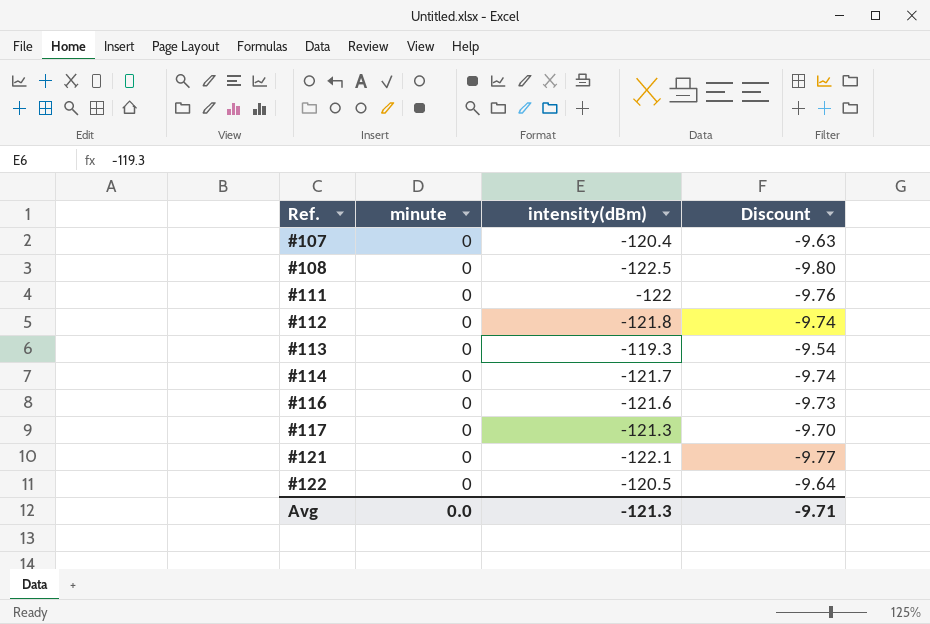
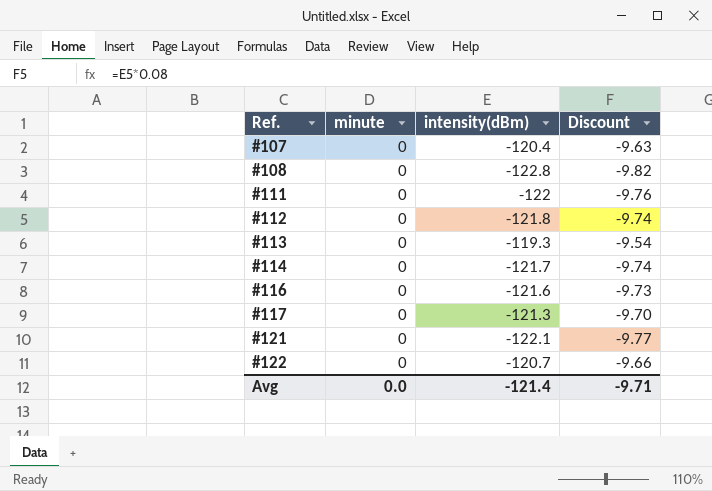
#108 | intensity(dBm): -122.5 -> -122.8
#108 | Discount: -9.80 -> -9.82
#122 | intensity(dBm): -120.5 -> -120.7
#122 | Discount: -9.64 -> -9.66
Avg | intensity(dBm): -121.3 -> -121.4

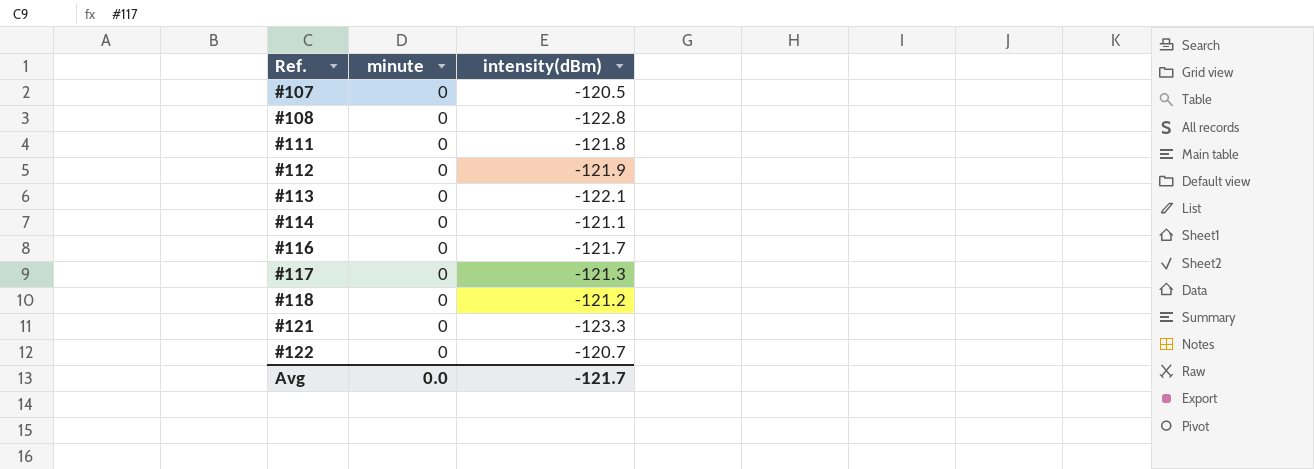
column Discount | formula: [intensity(dBm)] * 0.08 -> none
#107 | intensity(dBm): -120.4 -> -120.5
#111 | intensity(dBm): -122 -> -121.8
#112 | intensity(dBm): -121.8 -> -121.9
#113 | intensity(dBm): -119.3 -> -122.1
#114 | intensity(dBm): -121.7 -> -121.1
#116 | intensity(dBm): -121.6 -> -121.7
row #118: none -> 0 | -121.2
#121 | intensity(dBm): -122.1 -> -123.3
Avg | intensity(dBm): -121.4 -> -121.7

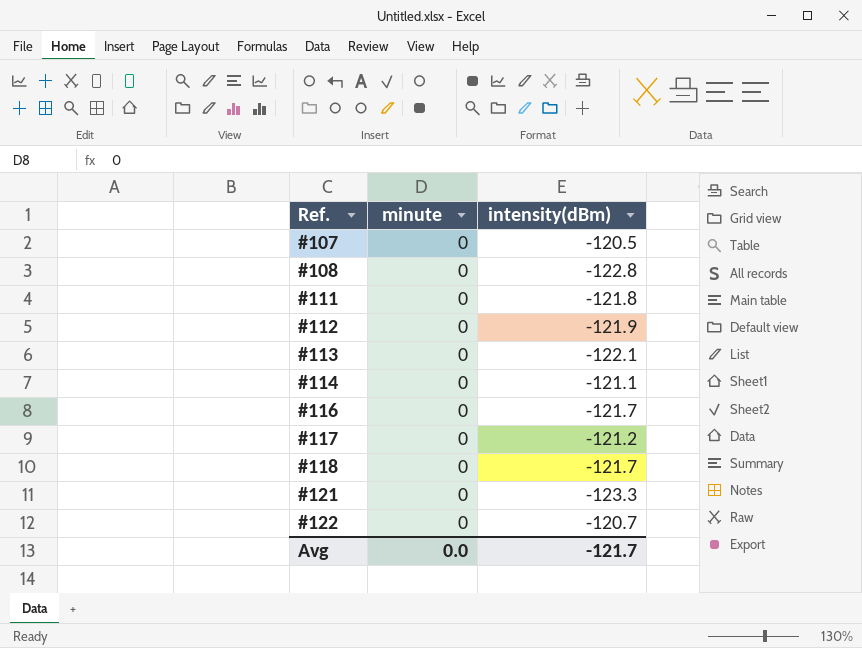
#117 | intensity(dBm): -121.3 -> -121.2
#118 | intensity(dBm): -121.2 -> -121.7

